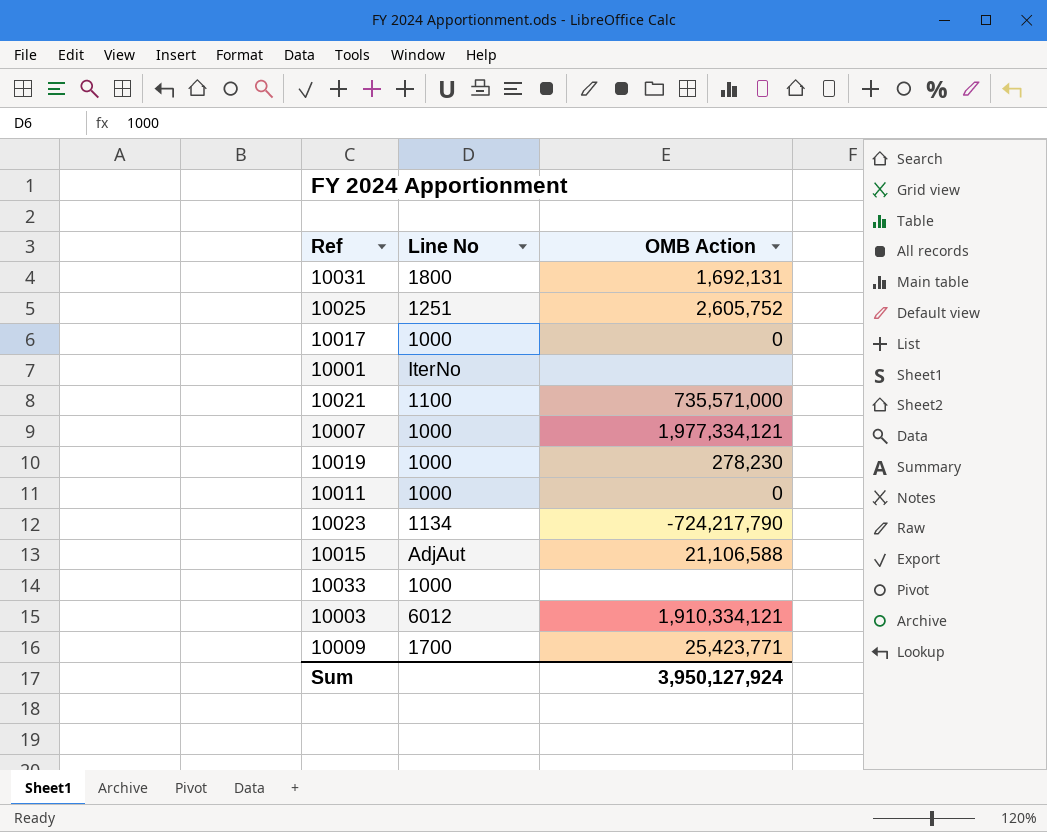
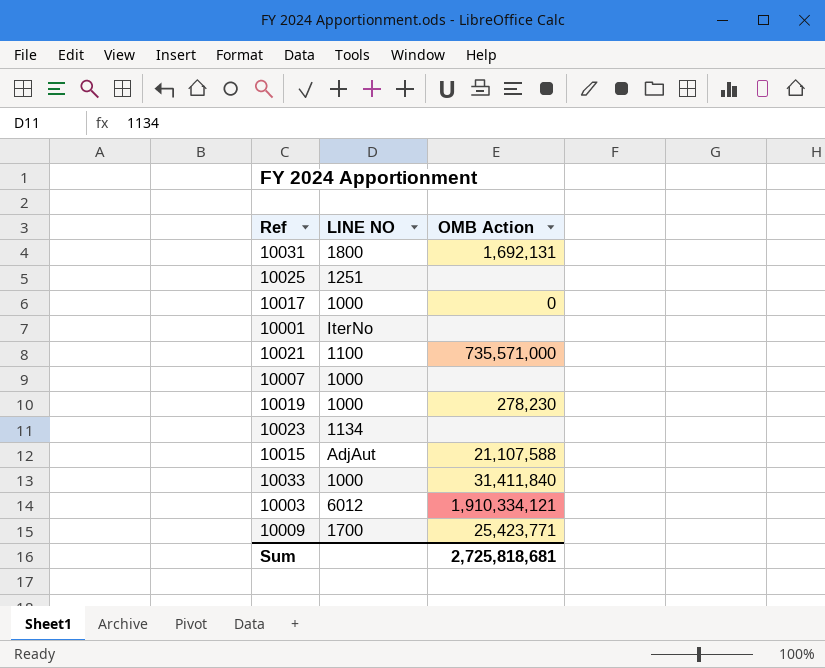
column name: Line No -> LINE NO
row 10011: 1000 | 0 -> none
10025 | OMB Action: 2,605,752 -> none
10007 | OMB Action: 1,977,334,121 -> none
10023 | OMB Action: -724,217,790 -> none
10015 | OMB Action: 21,106,588 -> 21,107,588
10033 | OMB Action: none -> 31,411,840
Sum | OMB Action: 3,950,127,924 -> 2,725,818,681

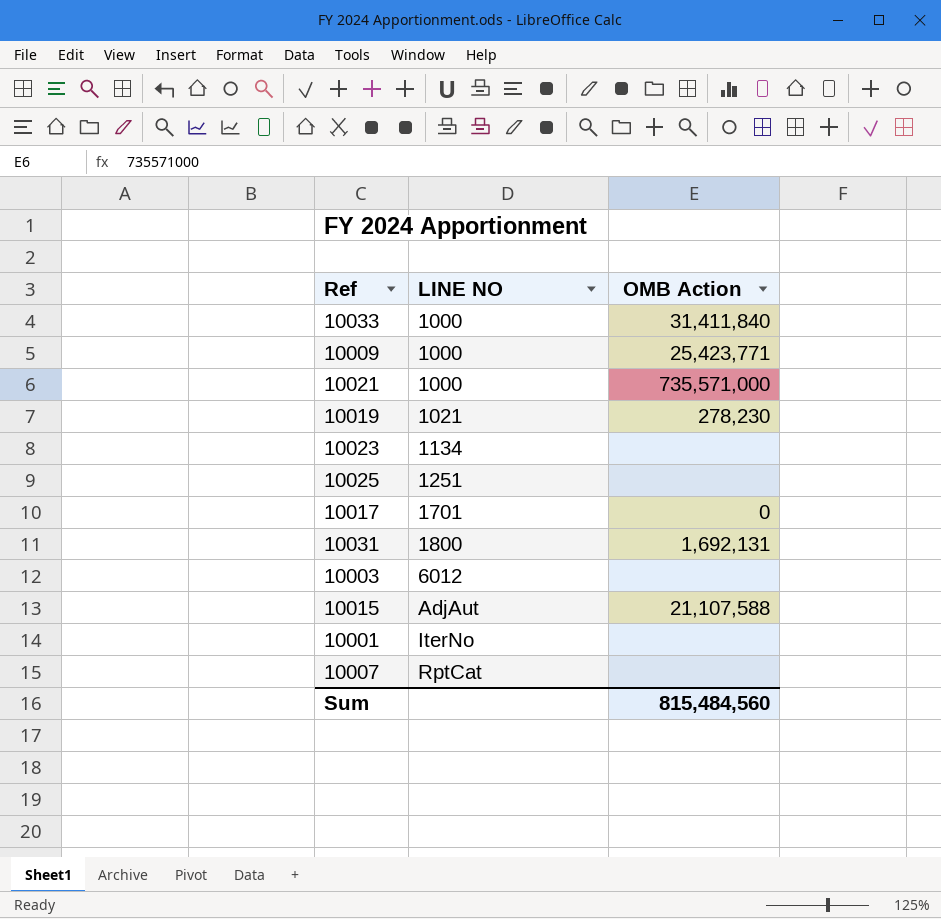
row order: none -> LINE NO ascending
10009 | LINE NO: 1700 -> 1000
10021 | LINE NO: 1100 -> 1000
10019 | LINE NO: 1000 -> 1021
10017 | LINE NO: 1000 -> 1701
10003 | OMB Action: 1,910,334,121 -> none
10007 | LINE NO: 1000 -> RptCat
Sum | OMB Action: 2,725,818,681 -> 815,484,560

